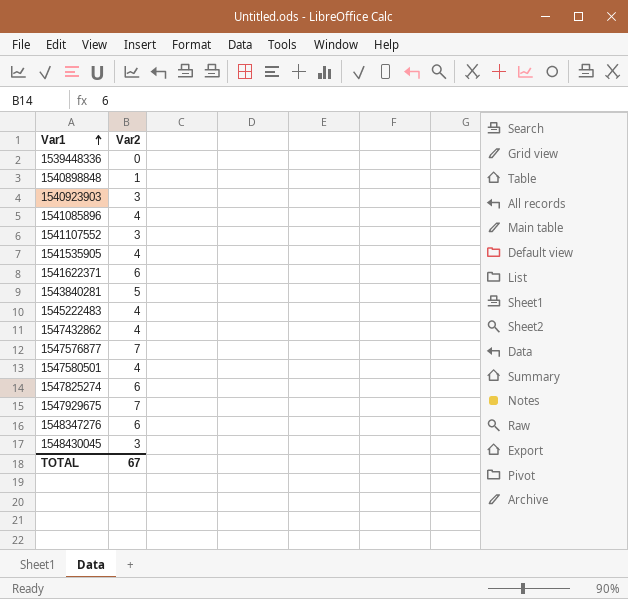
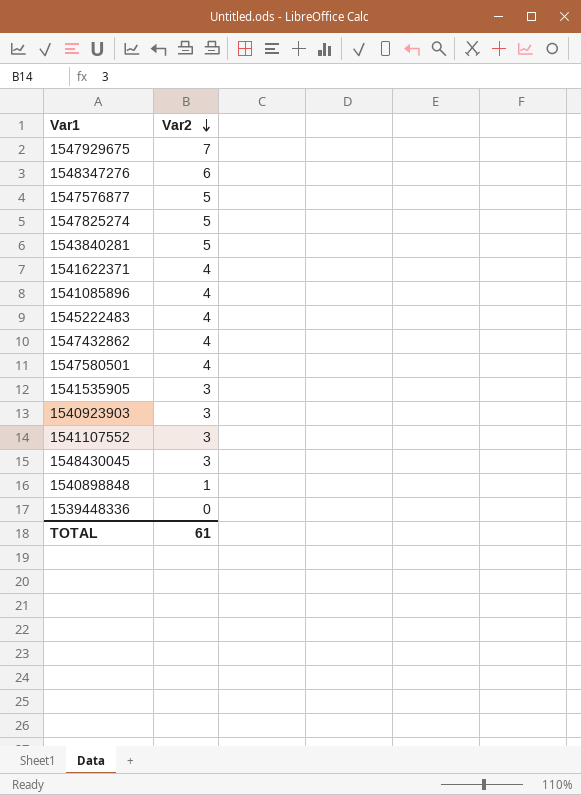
row order: Var1 ascending -> Var2 descending
1547576877 | Var2: 7 -> 5
1547825274 | Var2: 6 -> 5
1541622371 | Var2: 6 -> 4
1541535905 | Var2: 4 -> 3
TOTAL | Var2: 67 -> 61

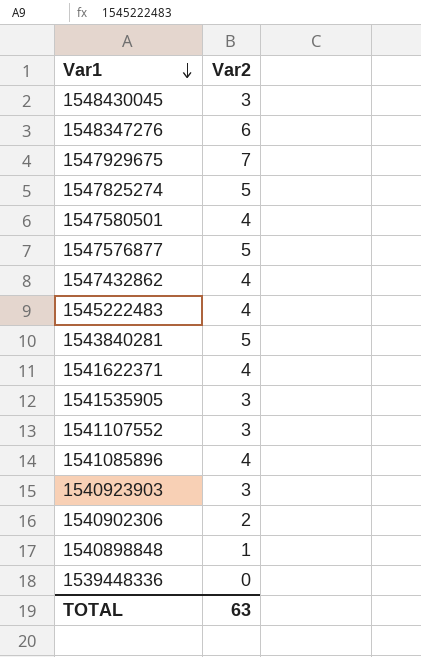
row order: Var2 descending -> Var1 descending
row 1540902306: none -> 2
TOTAL | Var2: 61 -> 63

